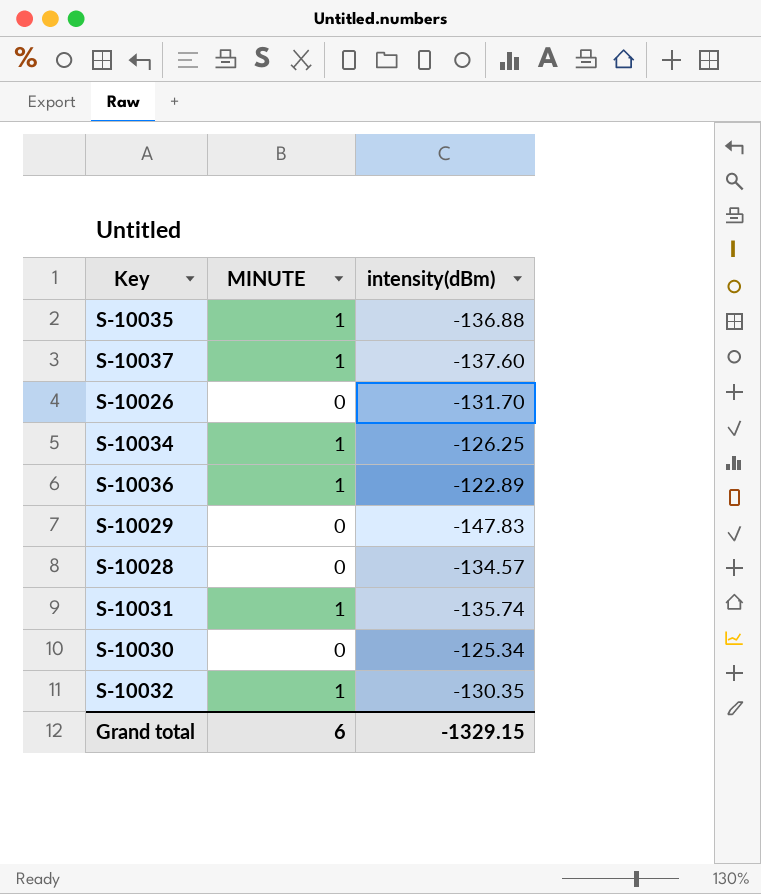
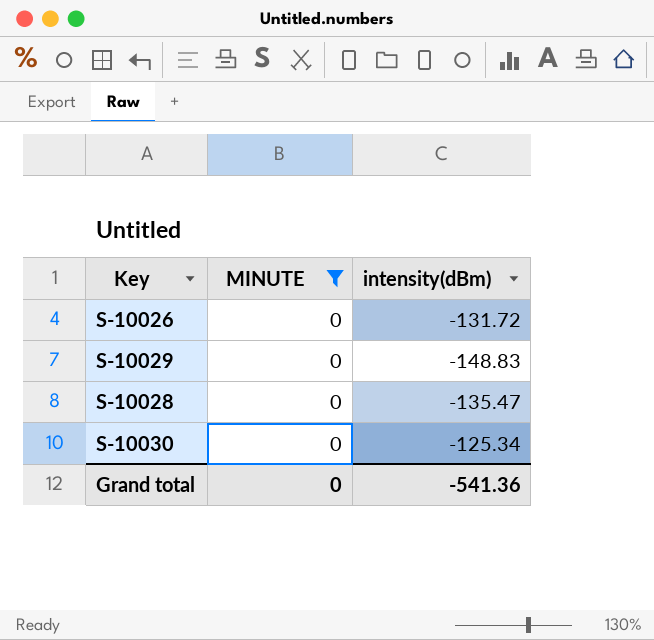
filter: none -> MINUTE = 0
S-10026 | intensity(dBm): -131.70 -> -131.72
S-10029 | intensity(dBm): -147.83 -> -148.83
S-10028 | intensity(dBm): -134.57 -> -135.47
Grand total | MINUTE: 6 -> 0
Grand total | intensity(dBm): -1329.15 -> -541.36

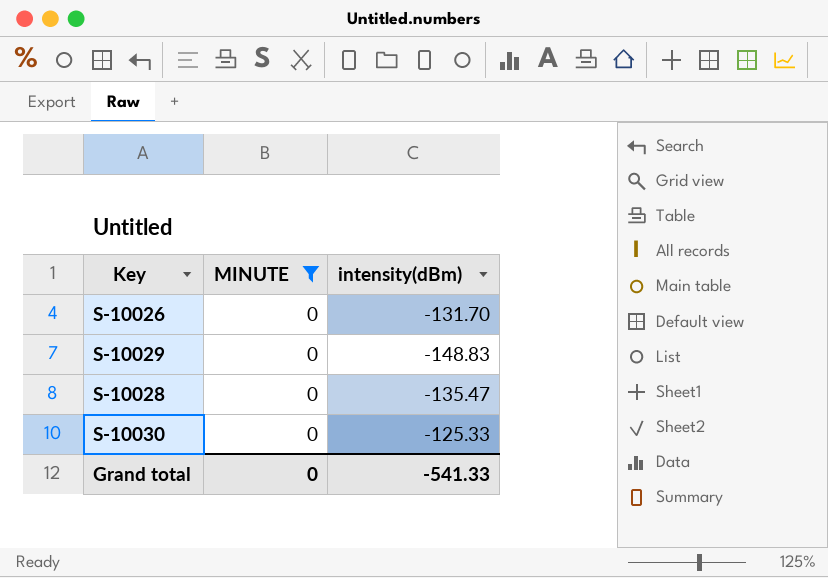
S-10026 | intensity(dBm): -131.72 -> -131.70
S-10030 | intensity(dBm): -125.34 -> -125.33
Grand total | intensity(dBm): -541.36 -> -541.33

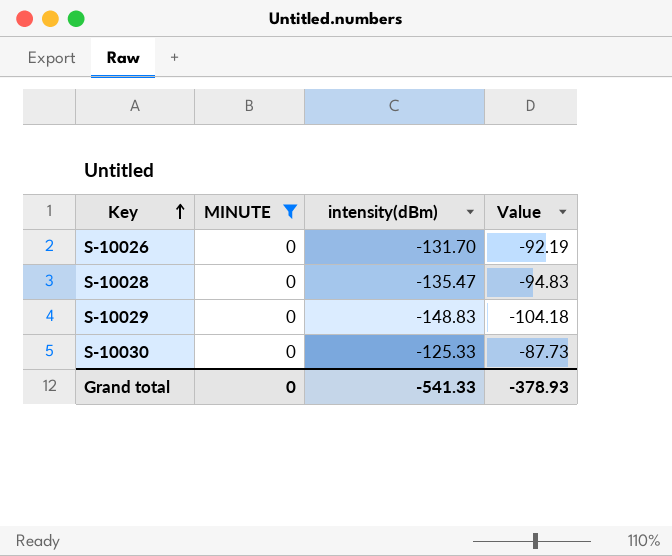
row order: none -> Key ascending
column Value | formula: none -> [intensity(dBm)] * 0.7

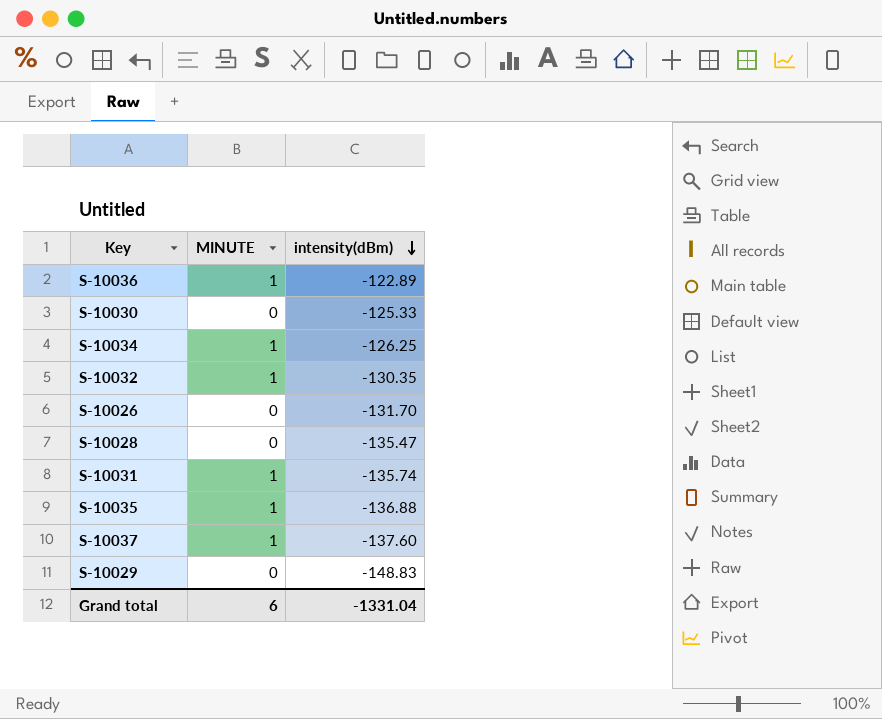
filter: MINUTE = 0 -> none
row order: Key ascending -> intensity(dBm) descending
column Value | formula: [intensity(dBm)] * 0.7 -> none
Grand total | MINUTE: 0 -> 6
Grand total | intensity(dBm): -541.33 -> -1331.04

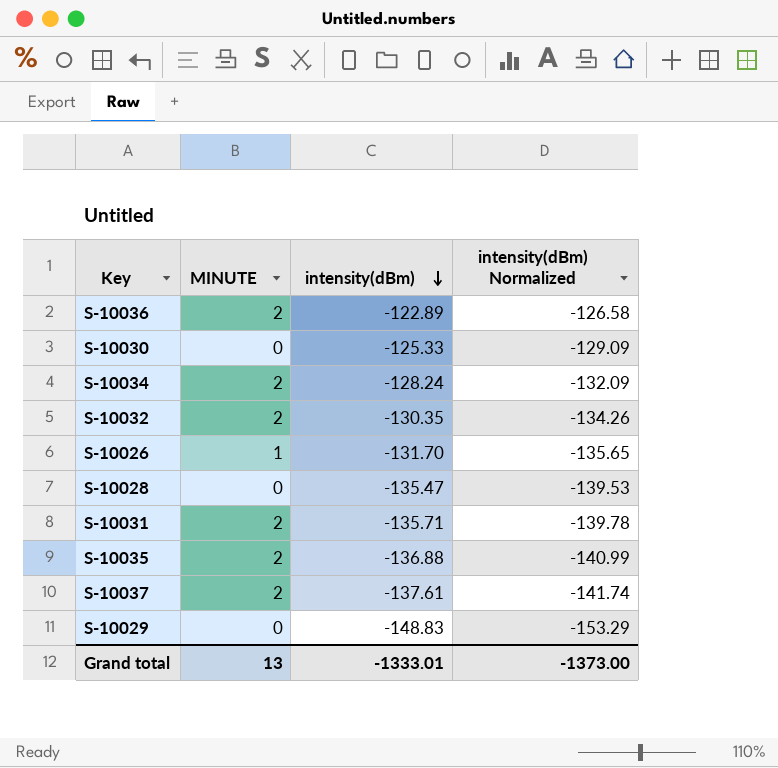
column intensity(dBm) Normalized | formula: none -> [intensity(dBm)] * 1.03
S-10036 | MINUTE: 1 -> 2
S-10034 | MINUTE: 1 -> 2
S-10034 | intensity(dBm): -126.25 -> -128.24
S-10032 | MINUTE: 1 -> 2
S-10026 | MINUTE: 0 -> 1
S-10031 | MINUTE: 1 -> 2
S-10031 | intensity(dBm): -135.74 -> -135.71
S-10035 | MINUTE: 1 -> 2
S-10037 | MINUTE: 1 -> 2
S-10037 | intensity(dBm): -137.60 -> -137.61
Grand total | MINUTE: 6 -> 13
Grand total | intensity(dBm): -1331.04 -> -1333.01

